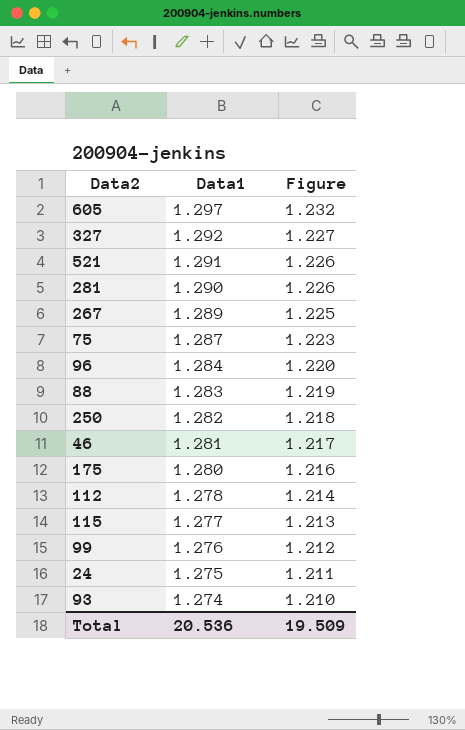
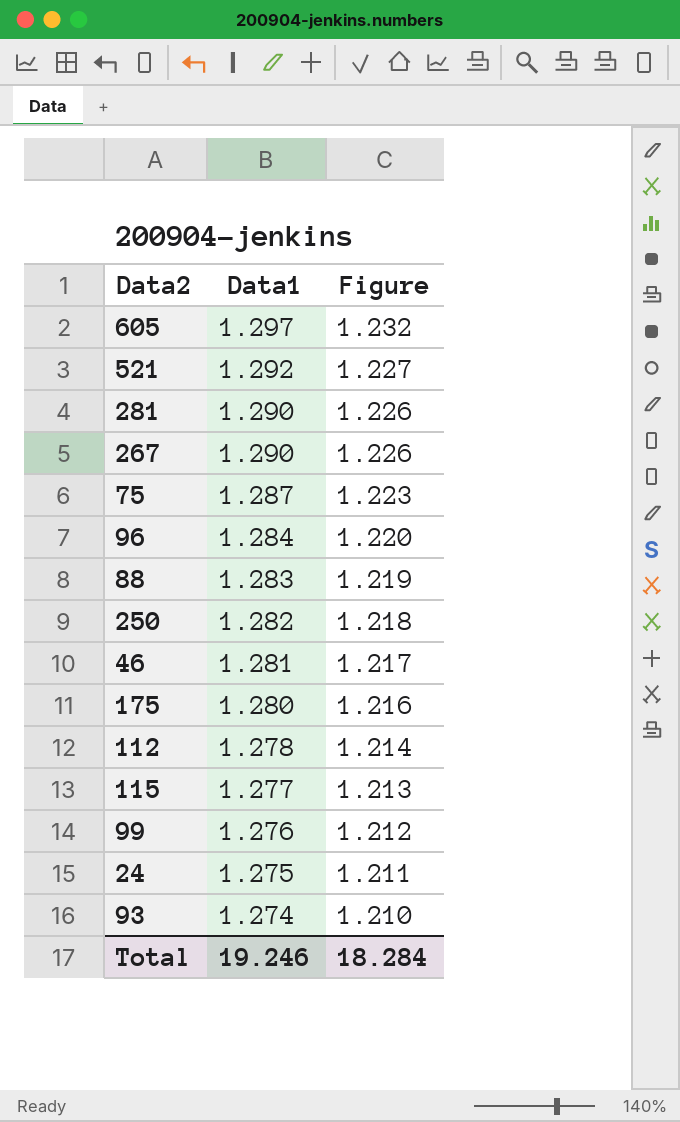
row 327: 1.292 | 1.227 -> none
521 | Data1: 1.291 -> 1.292
521 | Figure: 1.226 -> 1.227
267 | Data1: 1.289 -> 1.290
267 | Figure: 1.225 -> 1.226
Total | Data1: 20.536 -> 19.246
Total | Figure: 19.509 -> 18.284

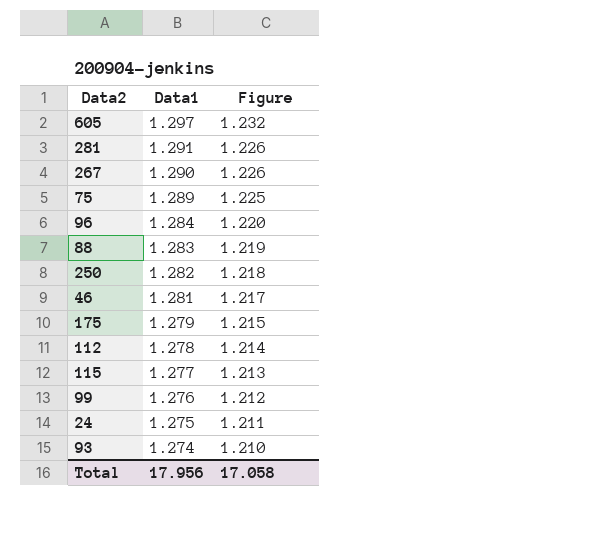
row 521: 1.292 | 1.227 -> none
281 | Data1: 1.290 -> 1.291
75 | Data1: 1.287 -> 1.289
75 | Figure: 1.223 -> 1.225
175 | Data1: 1.280 -> 1.279
175 | Figure: 1.216 -> 1.215
Total | Data1: 19.246 -> 17.956
Total | Figure: 18.284 -> 17.058

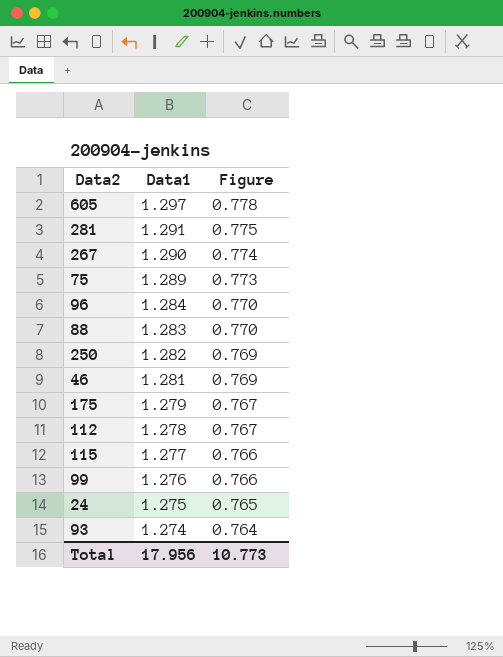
column Figure | formula: [Data1] * 0.95 -> [Data1] * 0.6
Total | Figure: 17.058 -> 10.773

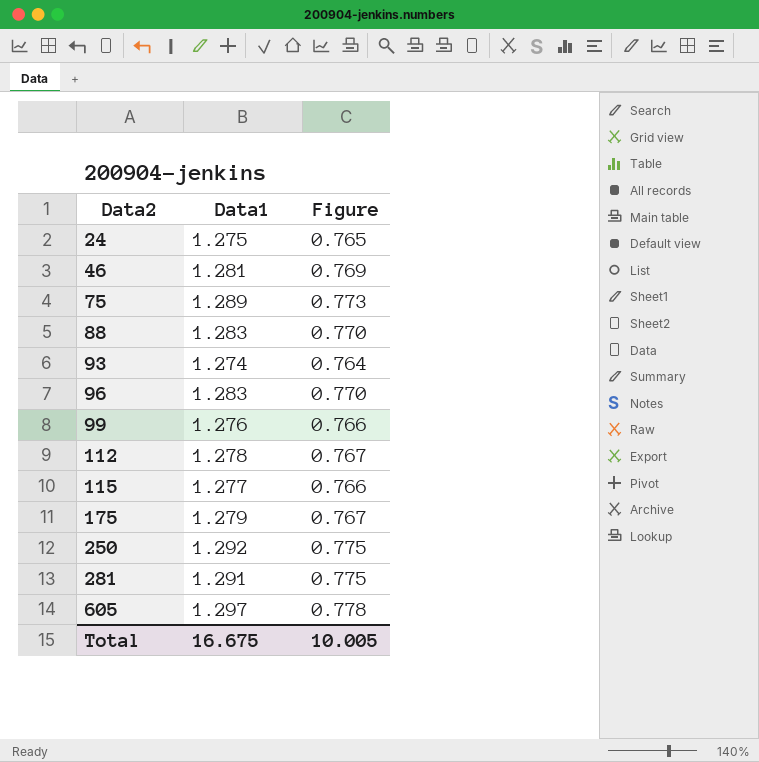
row order: Data1 descending -> Data2 ascending
row 267: 1.290 | 0.774 -> none
96 | Data1: 1.284 -> 1.283
250 | Data1: 1.282 -> 1.292
250 | Figure: 0.769 -> 0.775
Total | Data1: 17.956 -> 16.675
Total | Figure: 10.773 -> 10.005

